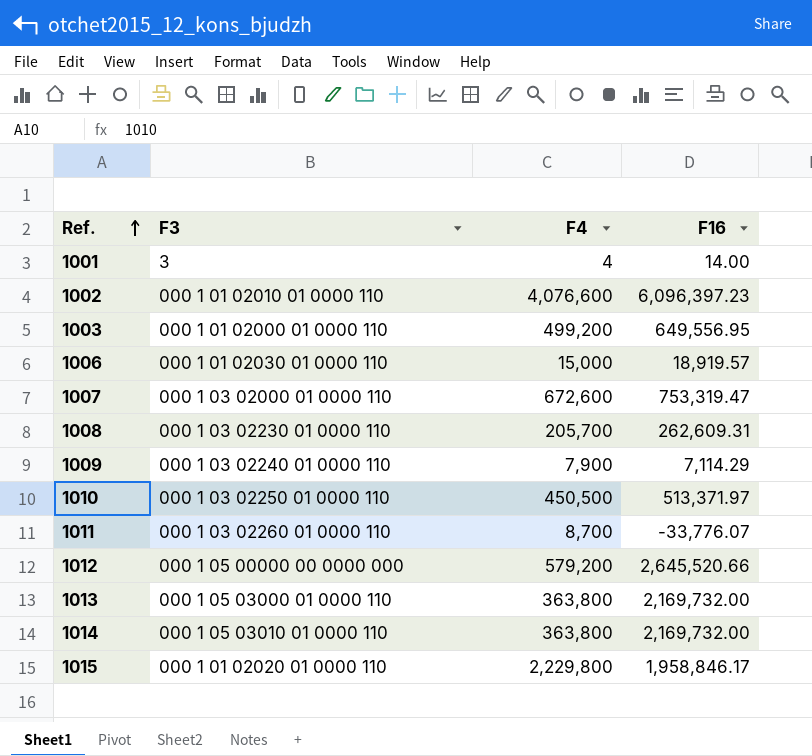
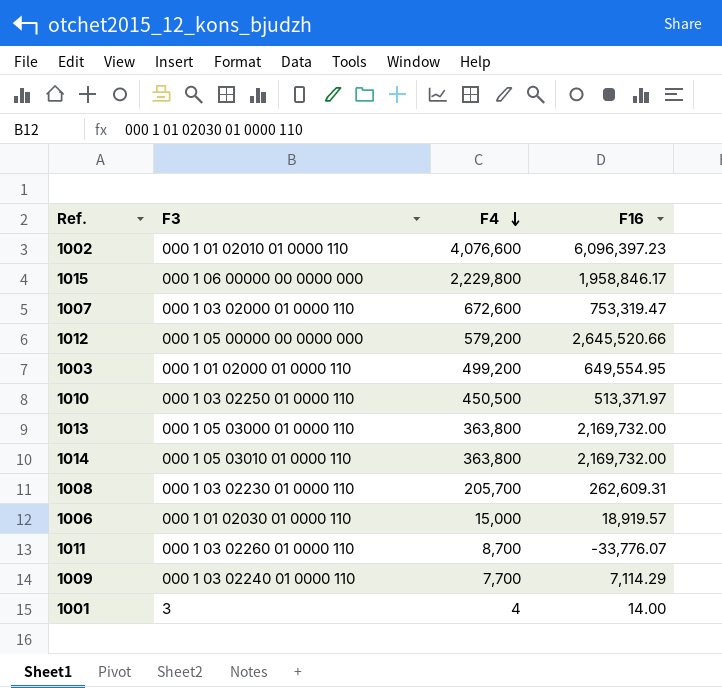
row order: Ref. ascending -> F4 descending
1015 | F3: 000 1 01 02020 01 0000 110 -> 000 1 06 00000 00 0000 000
1003 | F16: 649,556.95 -> 649,554.95
1009 | F4: 7,900 -> 7,700

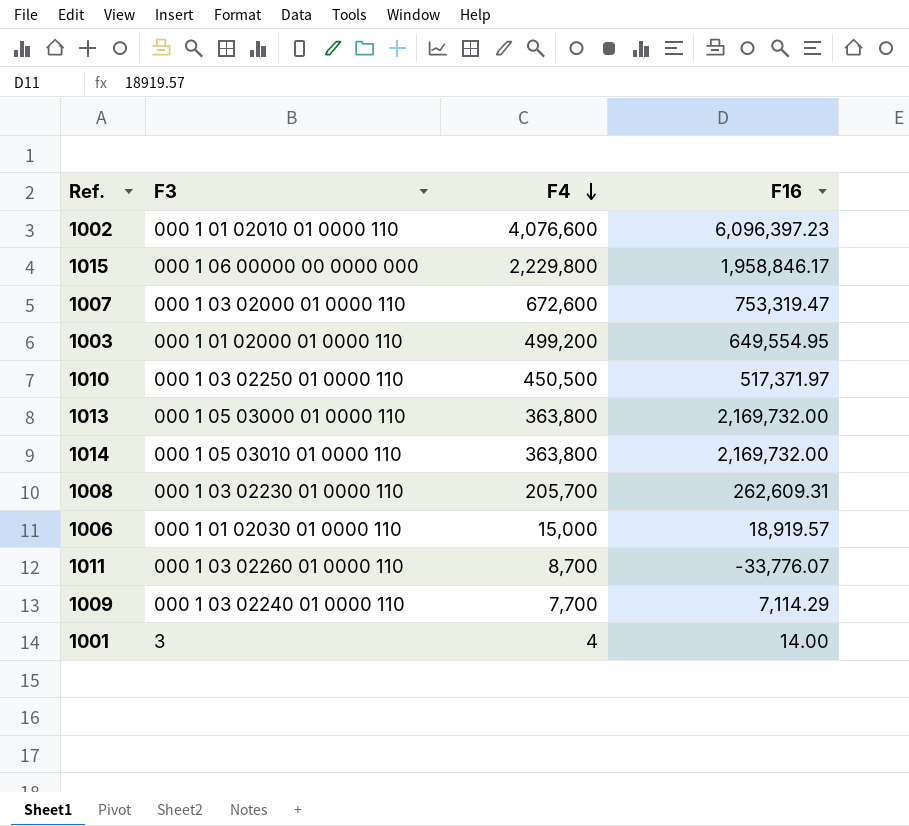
row 1012: 000 1 05 00000 00 0000 000 | 579,200 | 2,645,520.66 -> none
1010 | F16: 513,371.97 -> 517,371.97

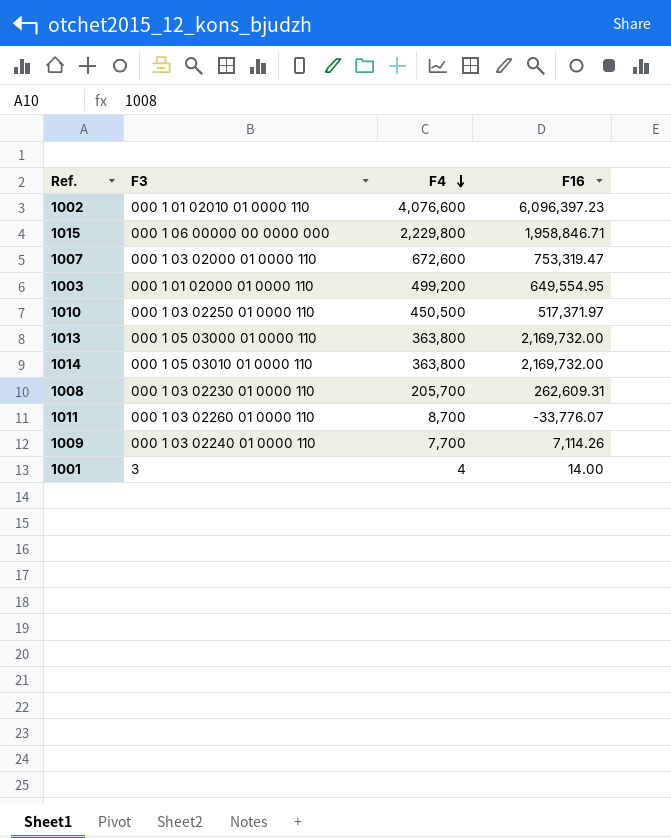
row 1006: 000 1 01 02030 01 0000 110 | 15,000 | 18,919.57 -> none
1015 | F16: 1,958,846.17 -> 1,958,846.71
1009 | F16: 7,114.29 -> 7,114.26

